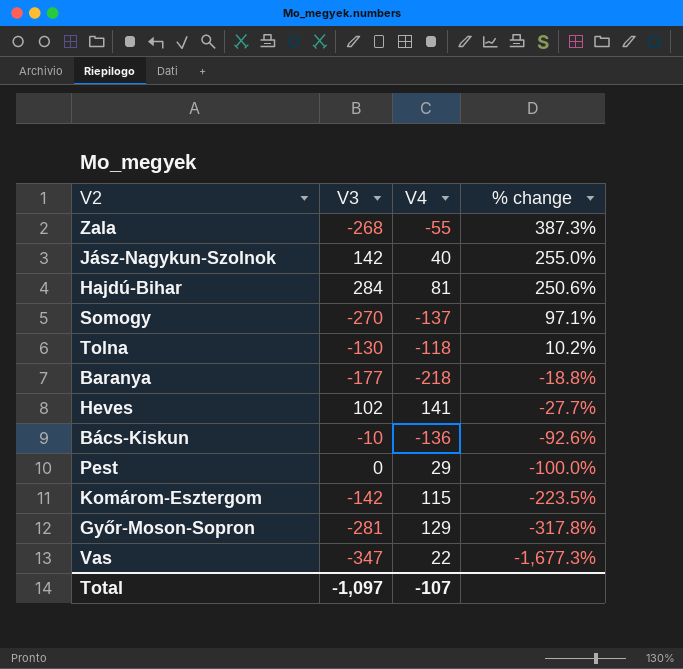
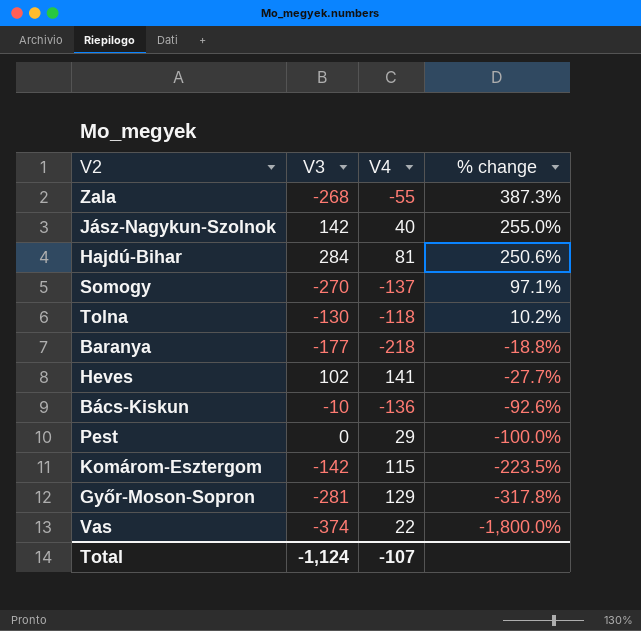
Vas | V3: -347 -> -374
Vas | % change: -1,677.3% -> -1,800.0%
Total | V3: -1,097 -> -1,124

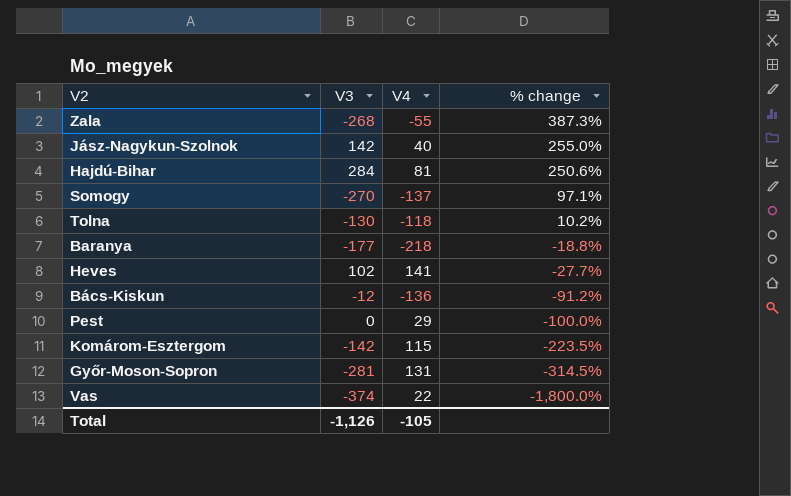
Bács-Kiskun | V3: -10 -> -12
Bács-Kiskun | % change: -92.6% -> -91.2%
Győr-Moson-Sopron | V4: 129 -> 131
Győr-Moson-Sopron | % change: -317.8% -> -314.5%
Total | V3: -1,124 -> -1,126
Total | V4: -107 -> -105

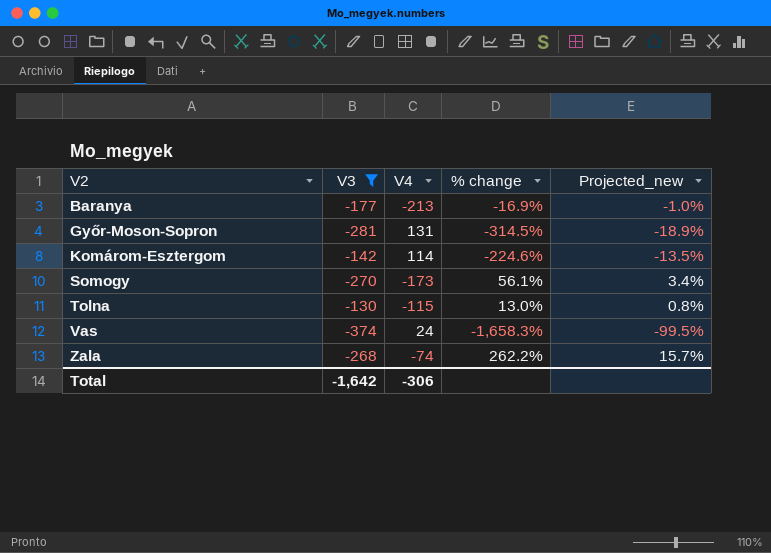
filter: none -> V3 <= -130
row order: % change descending -> V2 ascending
column Projected_new | formula: none -> [% change] * 0.06
Baranya | V4: -218 -> -213
Baranya | % change: -18.8% -> -16.9%
Komárom-Esztergom | V4: 115 -> 114
Komárom-Esztergom | % change: -223.5% -> -224.6%
Somogy | V4: -137 -> -173
Somogy | % change: 97.1% -> 56.1%
Tolna | V4: -118 -> -115
Tolna | % change: 10.2% -> 13.0%
Vas | V4: 22 -> 24
Vas | % change: -1,800.0% -> -1,658.3%
Zala | V4: -55 -> -74
Zala | % change: 387.3% -> 262.2%
Total | V3: -1,126 -> -1,642
Total | V4: -105 -> -306

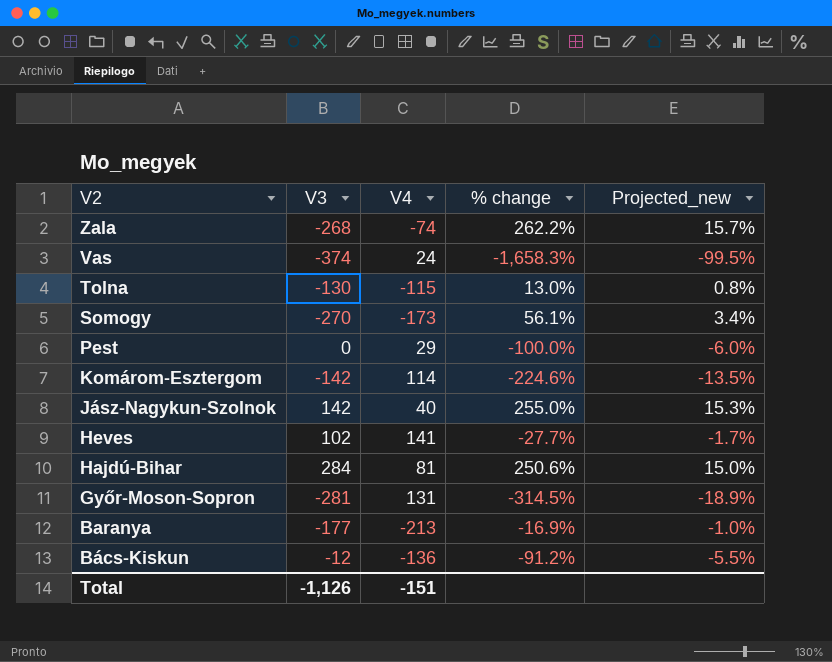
filter: V3 <= -130 -> none
row order: V2 ascending -> V2 descending
Total | V3: -1,642 -> -1,126
Total | V4: -306 -> -151

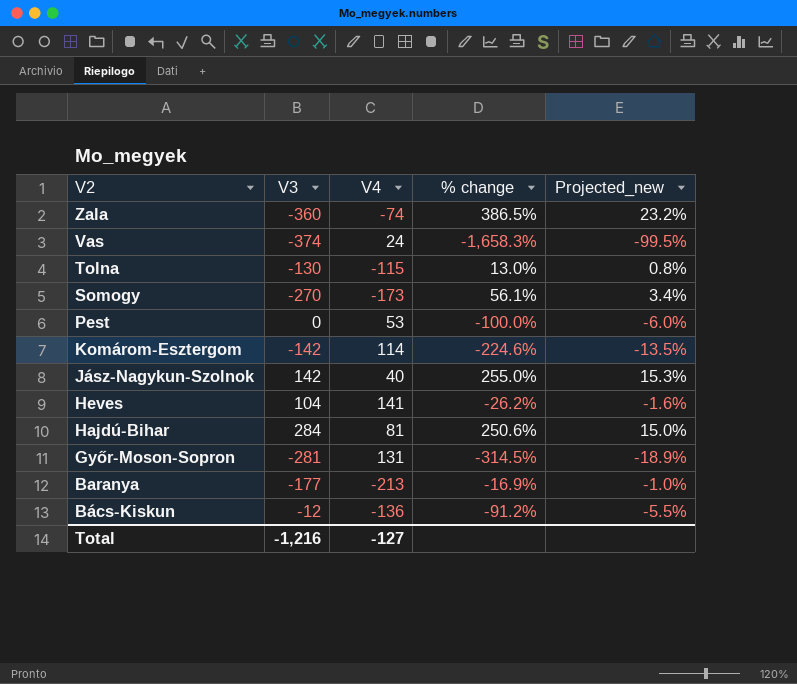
Zala | V3: -268 -> -360
Zala | % change: 262.2% -> 386.5%
Zala | Projected_new: 15.7% -> 23.2%
Pest | V4: 29 -> 53
Heves | V3: 102 -> 104
Heves | % change: -27.7% -> -26.2%
Heves | Projected_new: -1.7% -> -1.6%
Total | V3: -1,126 -> -1,216
Total | V4: -151 -> -127

